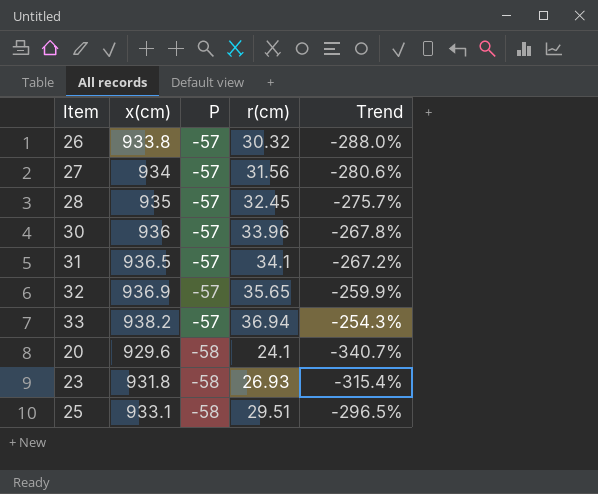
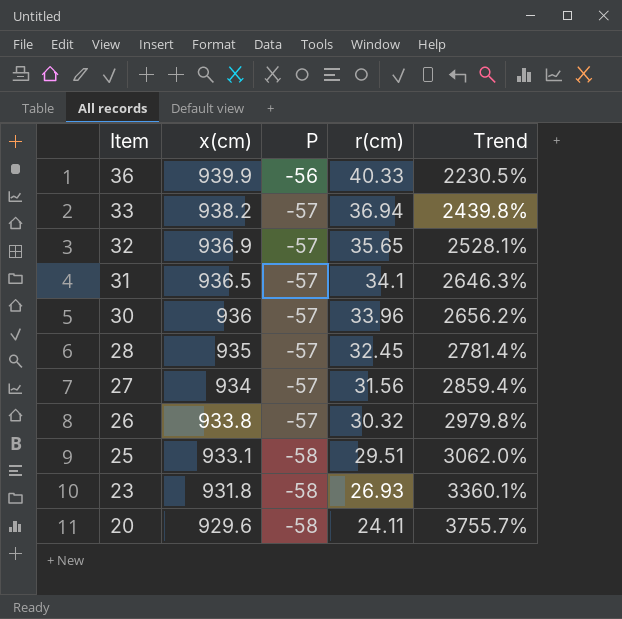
row order: P descending -> Item descending
column Trend | formula: ([P] - [r(cm)]) / [r(cm)] -> ([x(cm)] - [r(cm)]) / [r(cm)]
row 36: none -> 939.9 | -56 | 40.33 | 2230.5%
20 | r(cm): 24.1 -> 24.11

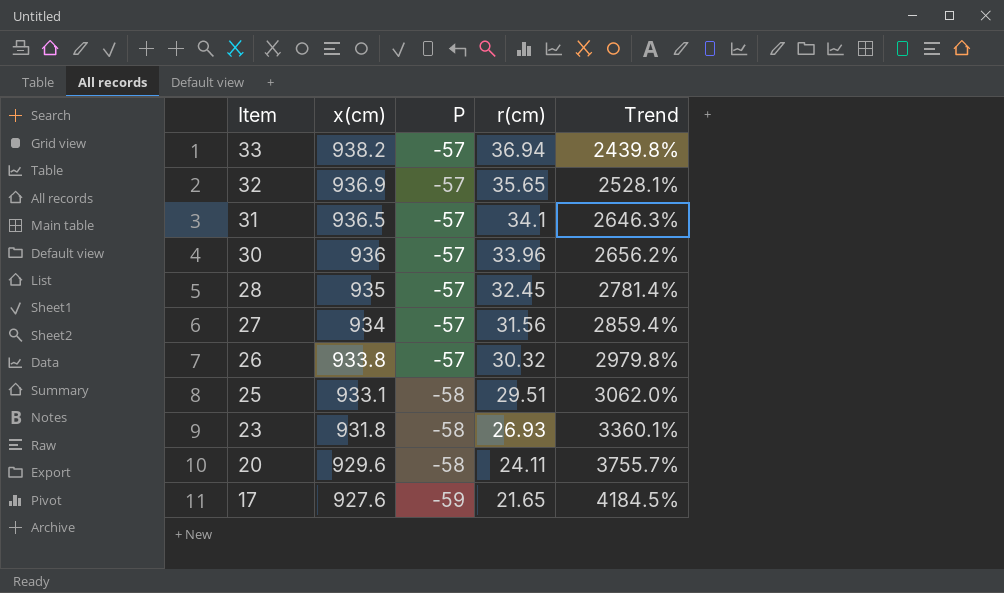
row 36: 939.9 | -56 | 40.33 | 2230.5% -> none
row 17: none -> 927.6 | -59 | 21.65 | 4184.5%

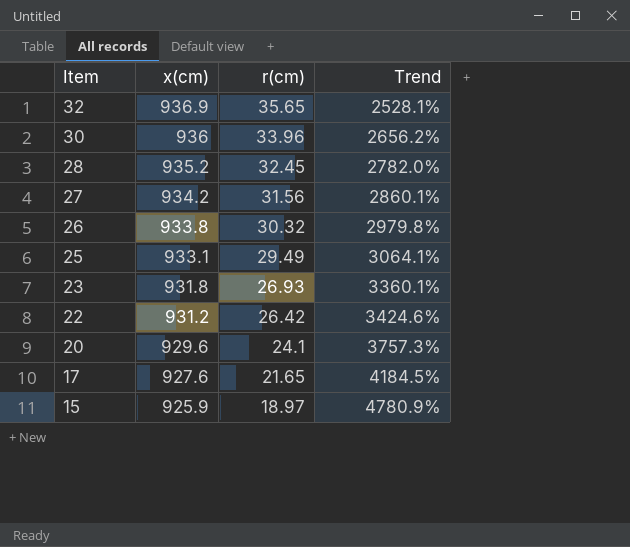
column P | position: 3 -> none
row 33: 938.2 | -57 | 36.94 | 2439.8% -> none
row 31: 936.5 | -57 | 34.1 | 2646.3% -> none
28 | x(cm): 935 -> 935.2
28 | Trend: 2781.4% -> 2782.0%
27 | x(cm): 934 -> 934.2
27 | Trend: 2859.4% -> 2860.1%
25 | r(cm): 29.51 -> 29.49
25 | Trend: 3062.0% -> 3064.1%
row 22: none -> 931.2 | 26.42 | 3424.6%
20 | r(cm): 24.11 -> 24.1
20 | Trend: 3755.7% -> 3757.3%
row 15: none -> 925.9 | 18.97 | 4780.9%

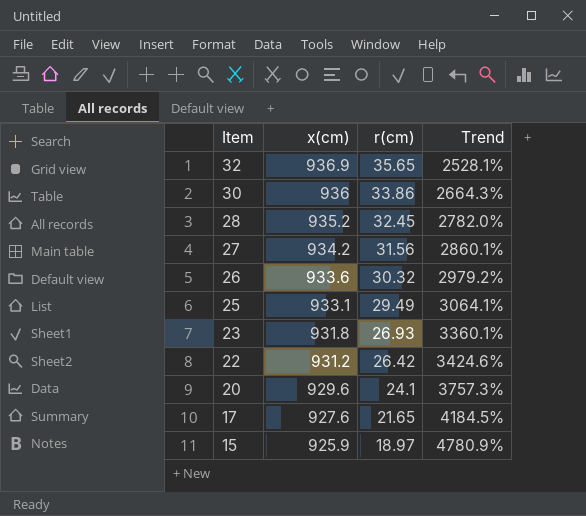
30 | r(cm): 33.96 -> 33.86
30 | Trend: 2656.2% -> 2664.3%
26 | x(cm): 933.8 -> 933.6
26 | Trend: 2979.8% -> 2979.2%

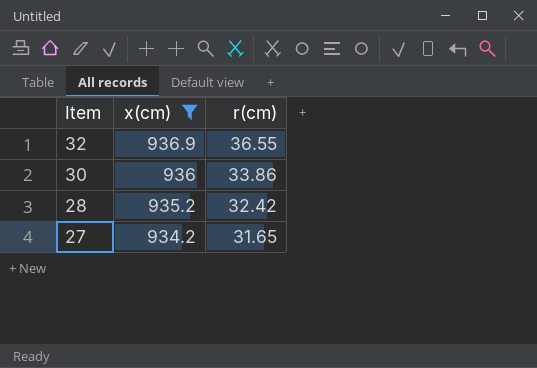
filter: none -> x(cm) >= 934.2
column Trend | formula: ([x(cm)] - [r(cm)]) / [r(cm)] -> none
32 | r(cm): 35.65 -> 36.55
28 | r(cm): 32.45 -> 32.42
27 | r(cm): 31.56 -> 31.65

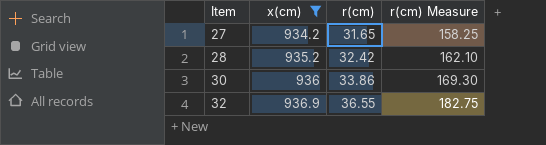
row order: Item descending -> Item ascending
column r(cm) Measure | formula: none -> [r(cm)] * 5

